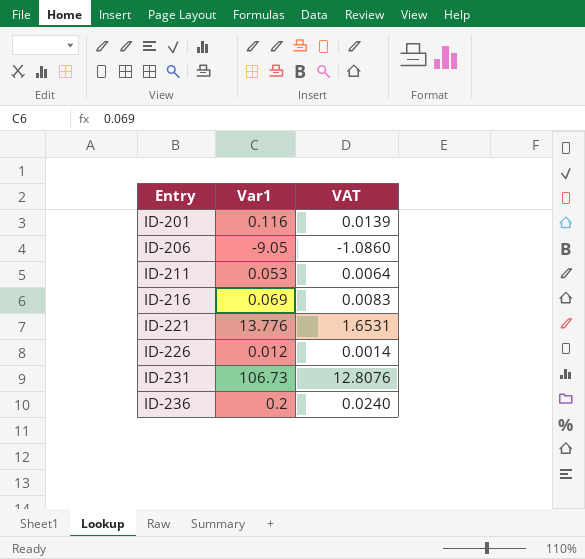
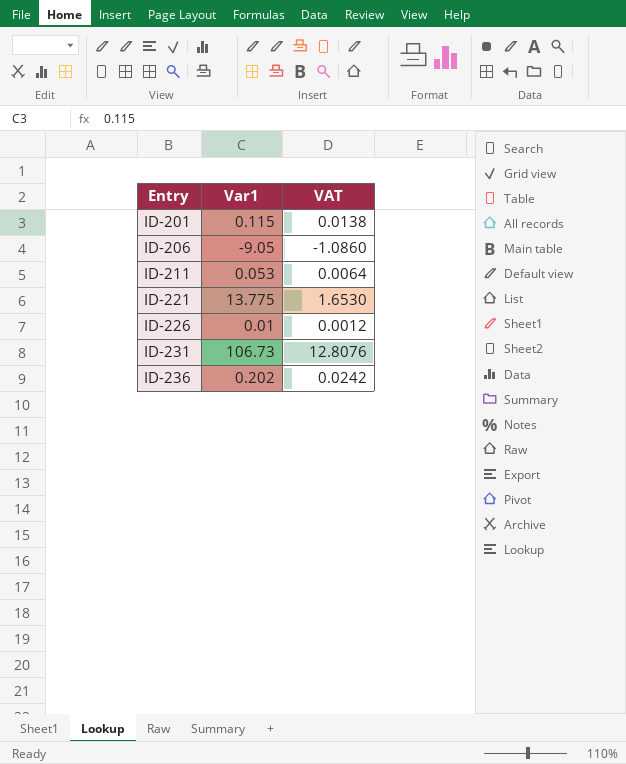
row ID-216: 0.069 | 0.0083 -> none
ID-201 | Var1: 0.116 -> 0.115
ID-201 | VAT: 0.0139 -> 0.0138
ID-221 | Var1: 13.776 -> 13.775
ID-221 | VAT: 1.6531 -> 1.6530
ID-226 | Var1: 0.012 -> 0.01
ID-226 | VAT: 0.0014 -> 0.0012
ID-236 | Var1: 0.2 -> 0.202
ID-236 | VAT: 0.0240 -> 0.0242

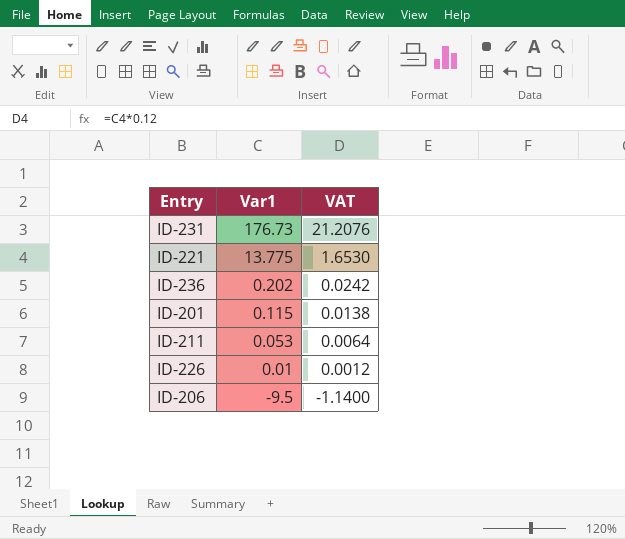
row order: Entry ascending -> Var1 descending
ID-231 | Var1: 106.73 -> 176.73
ID-231 | VAT: 12.8076 -> 21.2076
ID-206 | Var1: -9.05 -> -9.5
ID-206 | VAT: -1.0860 -> -1.1400

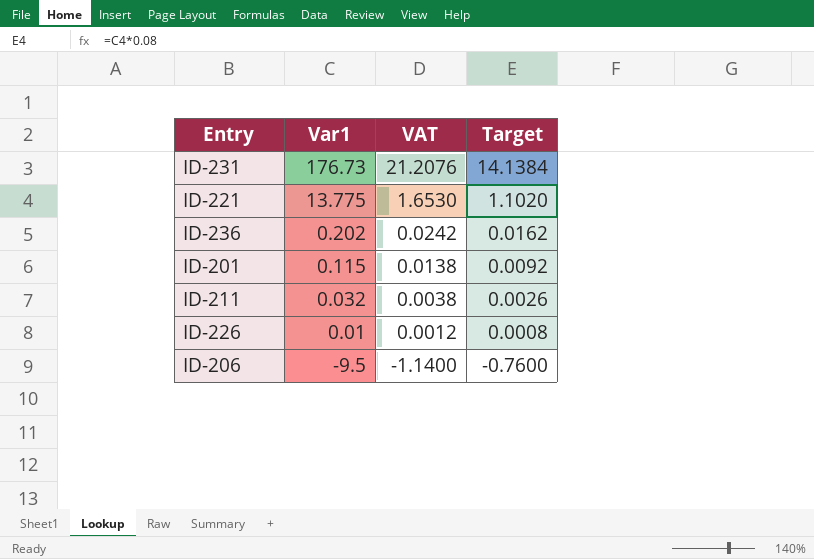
column Target | formula: none -> [Var1] * 0.08
ID-211 | Var1: 0.053 -> 0.032
ID-211 | VAT: 0.0064 -> 0.0038

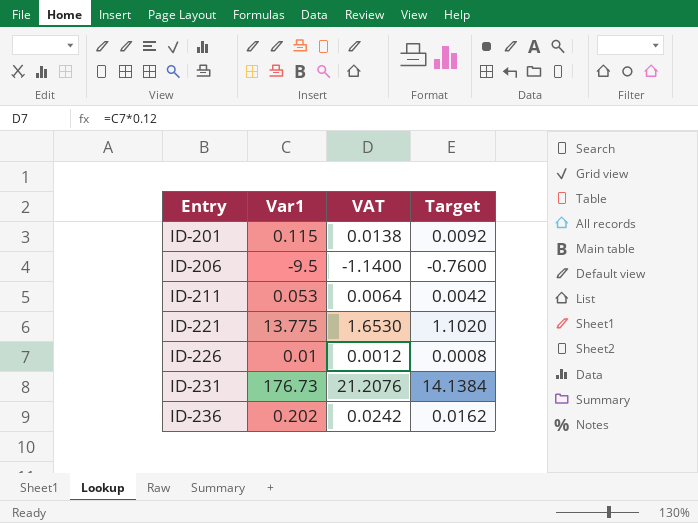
row order: Var1 descending -> Entry ascending
ID-211 | Var1: 0.032 -> 0.053
ID-211 | VAT: 0.0038 -> 0.0064
ID-211 | Target: 0.0026 -> 0.0042

